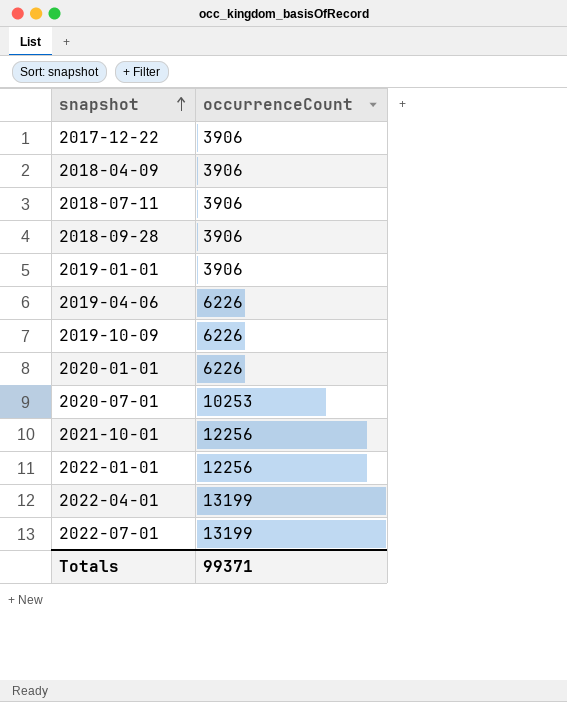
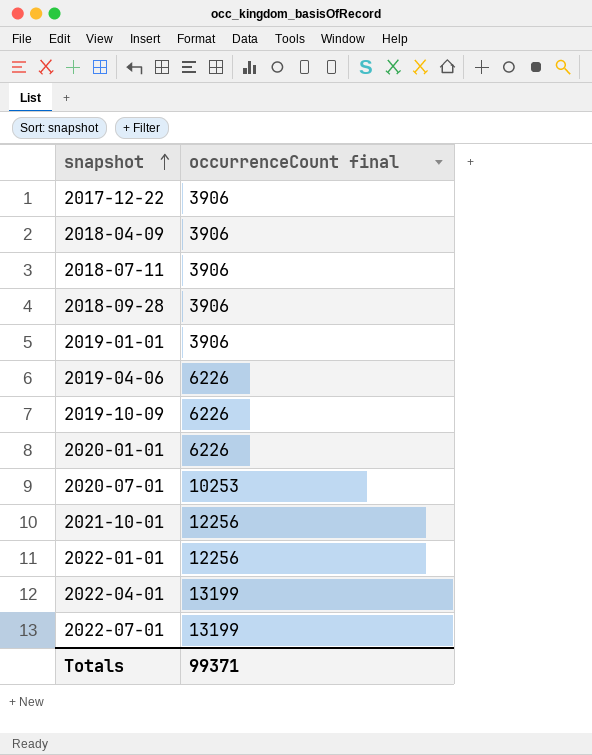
column name: occurrenceCount -> occurrenceCount final

